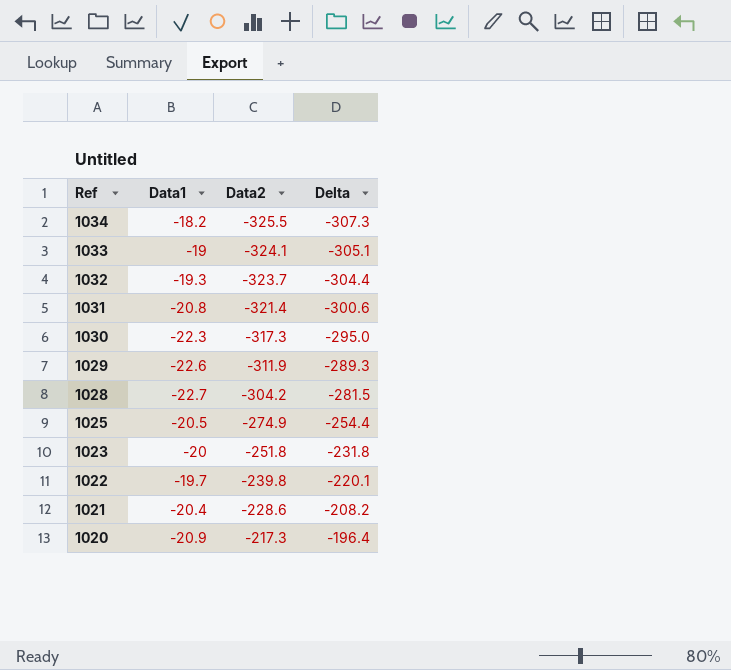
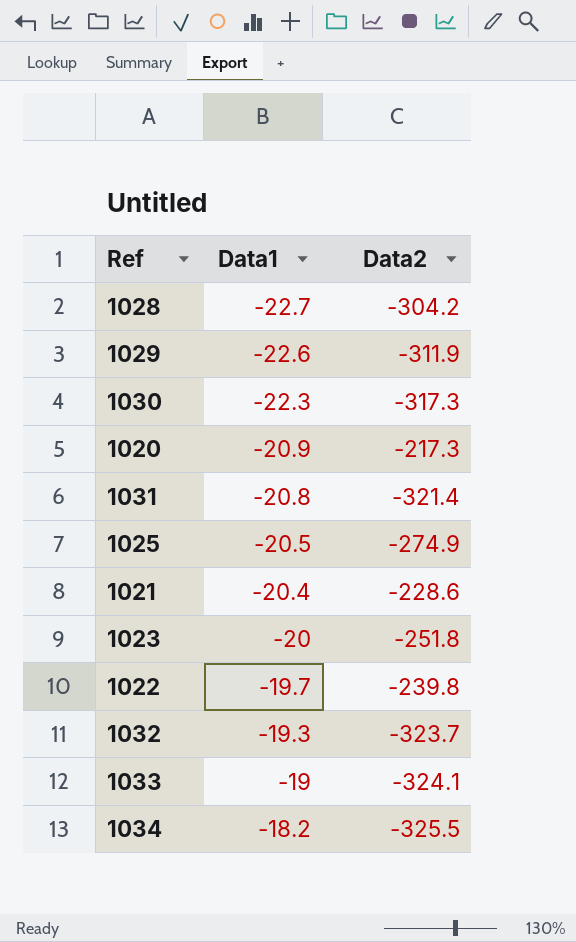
row order: Ref descending -> Data1 ascending
column Delta | formula: [Data2] - [Data1] -> none

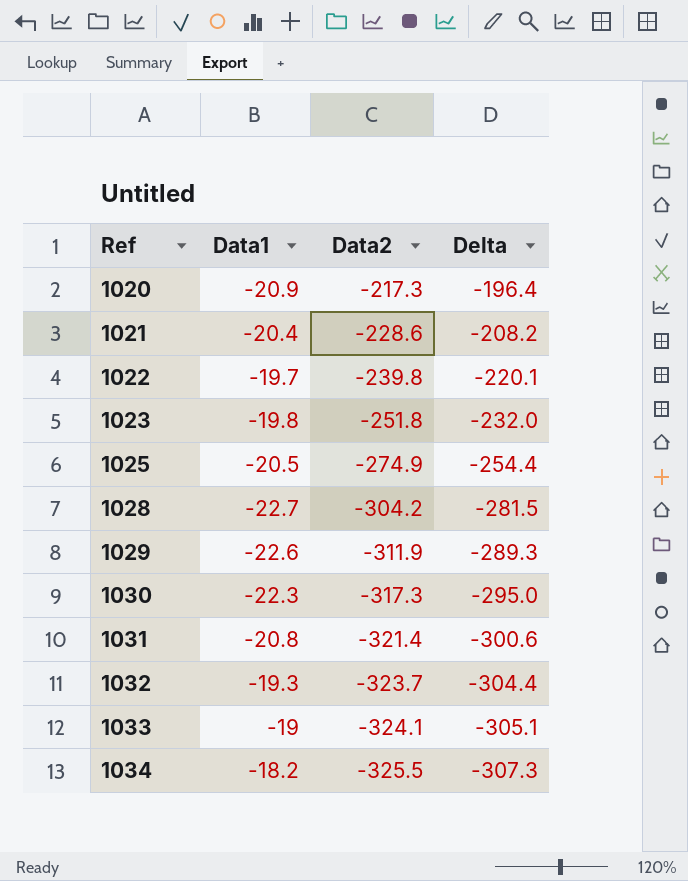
row order: Data1 ascending -> Ref ascending
column Delta | formula: none -> [Data2] - [Data1]
1023 | Data1: -20 -> -19.8

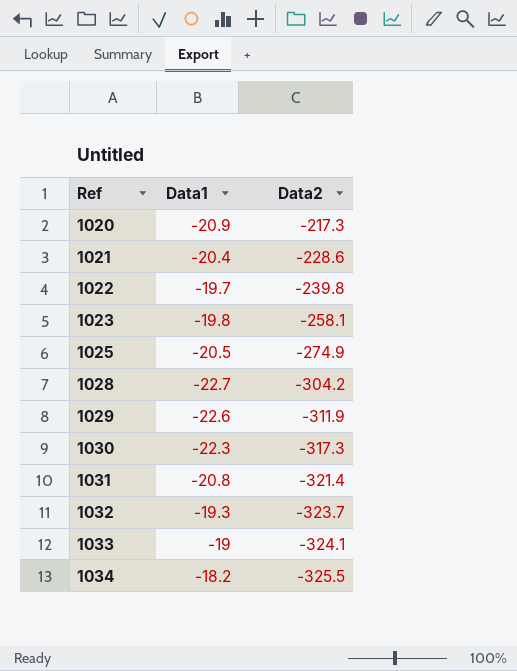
column Delta | formula: [Data2] - [Data1] -> none
1023 | Data2: -251.8 -> -258.1

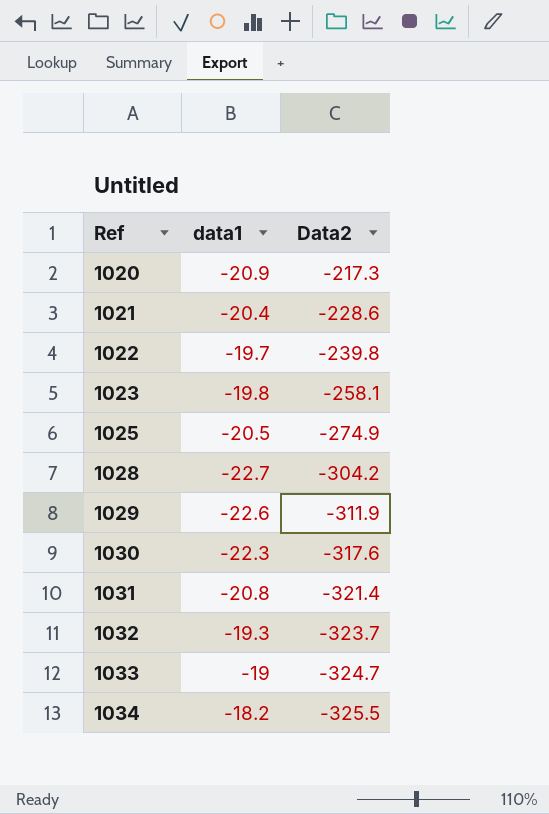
column name: Data1 -> data1
1030 | Data2: -317.3 -> -317.6
1033 | Data2: -324.1 -> -324.7

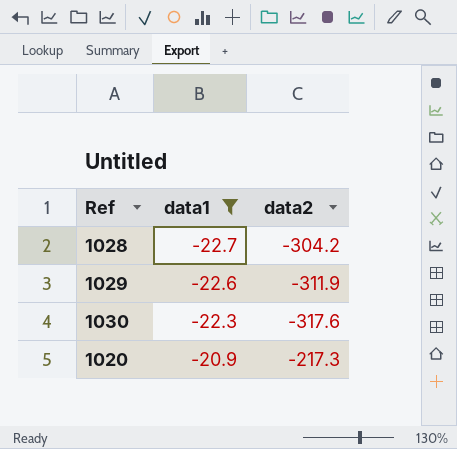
filter: none -> data1 <= -20.9
row order: Ref ascending -> data1 ascending
column name: Data2 -> data2

